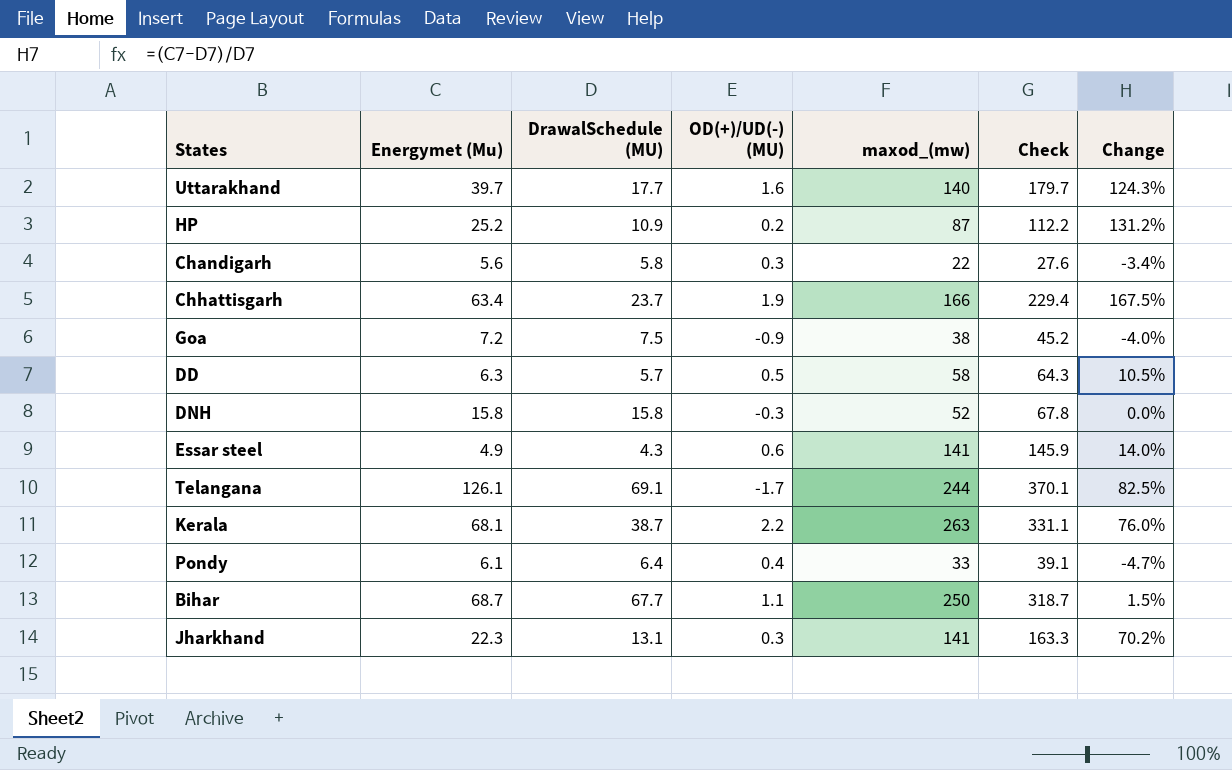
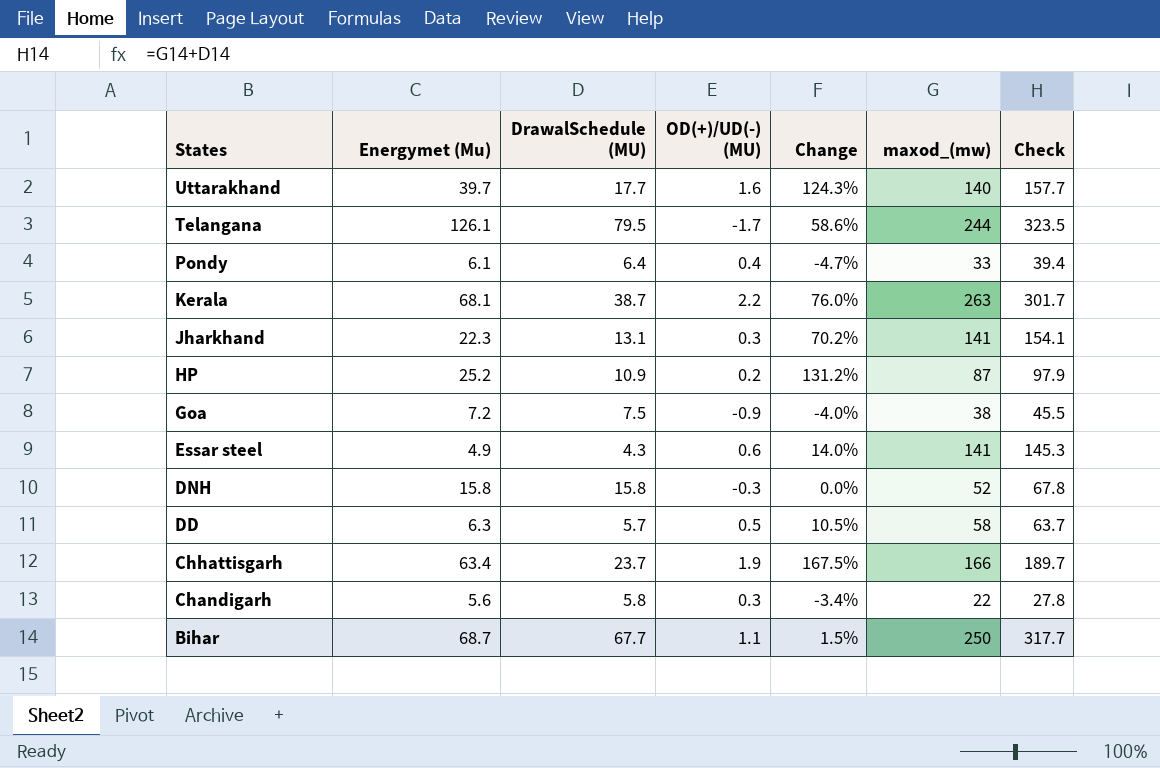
row order: none -> States descending
column Change | position: 7 -> 5
column Check | formula: [Energymet (Mu)] + [maxod_(mw)] -> [DrawalSchedule (MU)] + [maxod_(mw)]
Telangana | DrawalSchedule (MU): 69.1 -> 79.5
Telangana | Change: 82.5% -> 58.6%

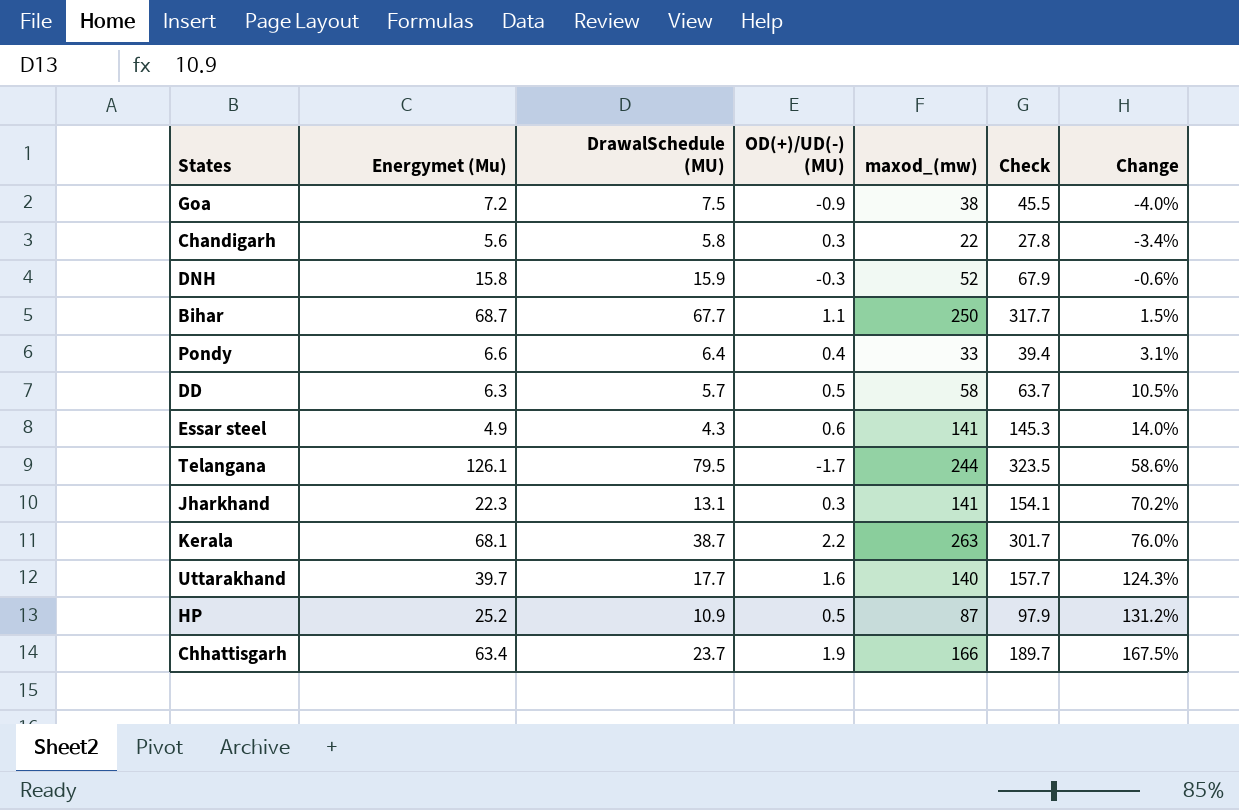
row order: States descending -> Change ascending
column Change | position: 5 -> 7
DNH | DrawalSchedule (MU): 15.8 -> 15.9
DNH | Check: 67.8 -> 67.9
DNH | Change: 0.0% -> -0.6%
Pondy | Energymet (Mu): 6.1 -> 6.6
Pondy | Change: -4.7% -> 3.1%
HP | OD(+)/UD(-) (MU): 0.2 -> 0.5

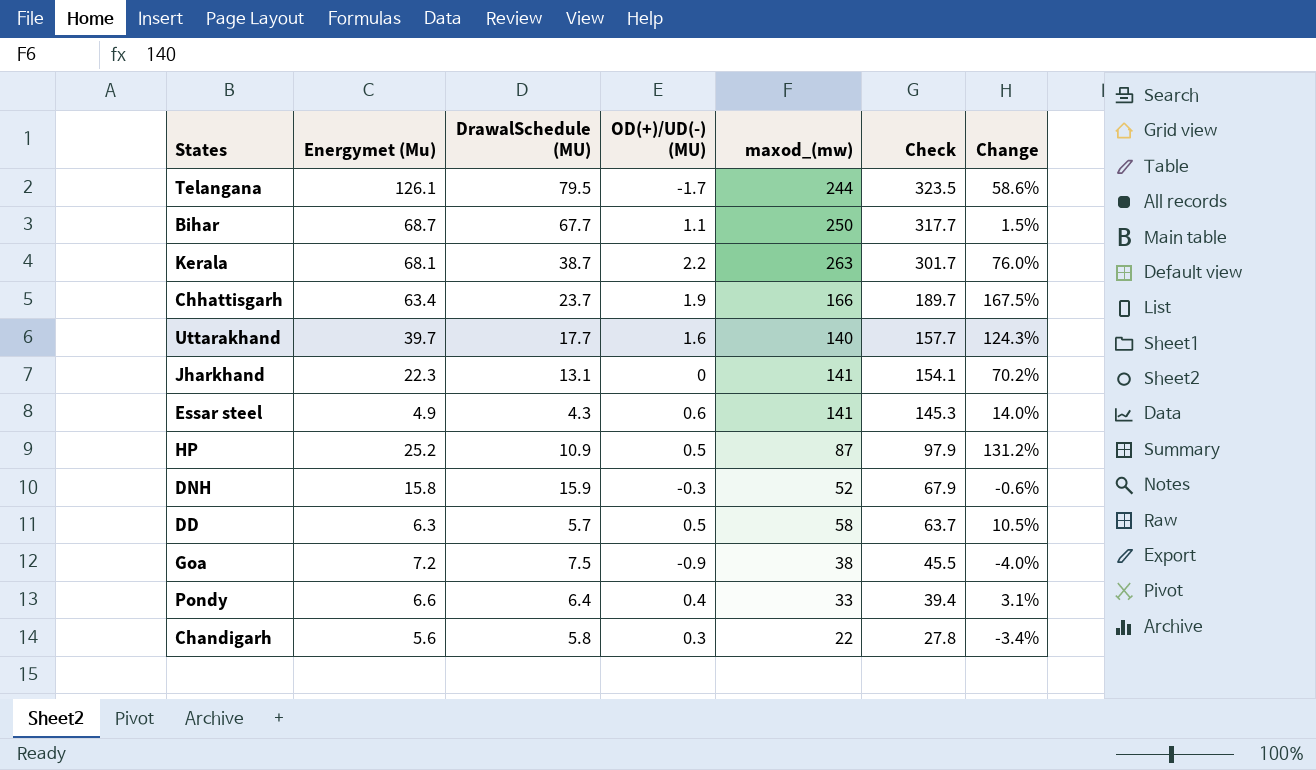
row order: Change ascending -> Check descending
Jharkhand | OD(+)/UD(-) (MU): 0.3 -> 0

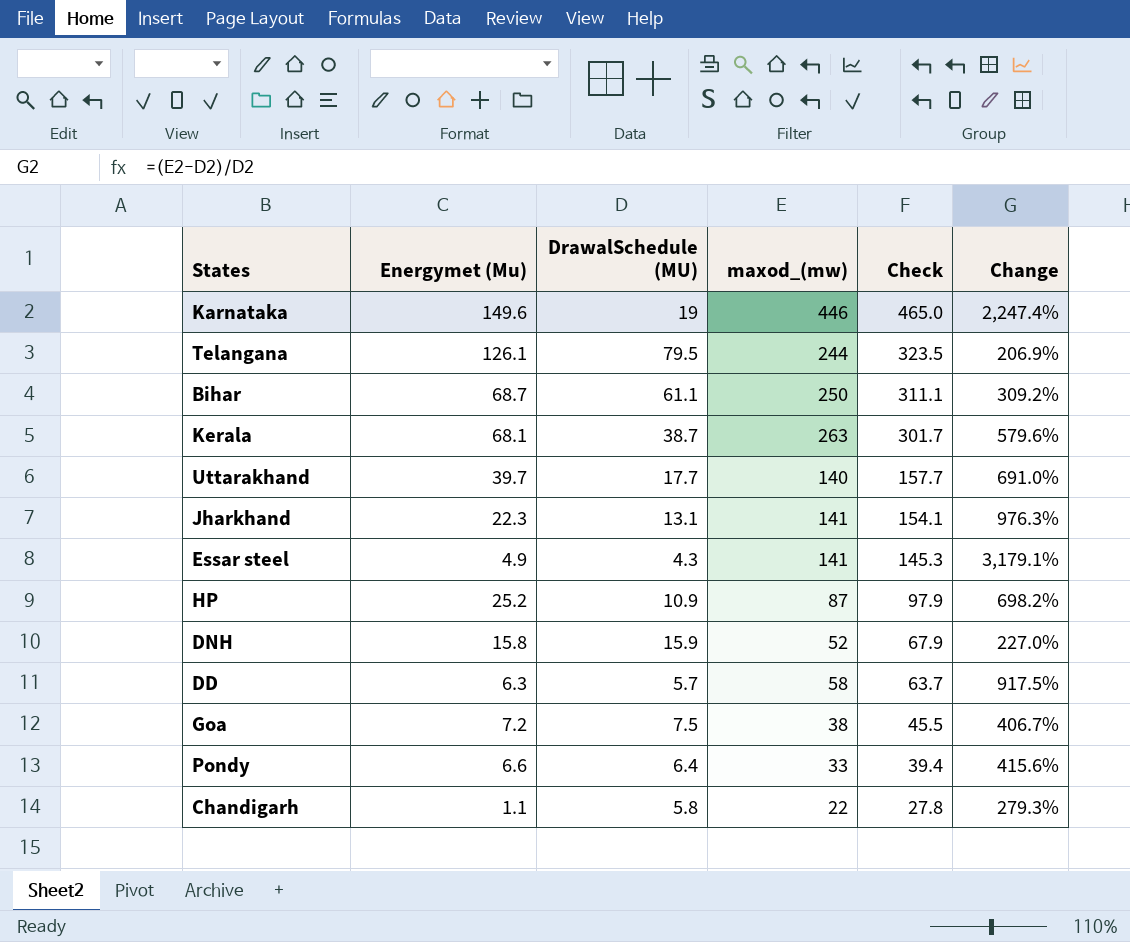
column OD(+)/UD(-) (MU) | position: 4 -> none
column Change | formula: ([Energymet (Mu)] - [DrawalSchedule (MU)]) / [DrawalSchedule (MU)] -> ([maxod_(mw)] - [DrawalSchedule (MU)]) / [DrawalSchedule (MU)]
row Chhattisgarh: 63.4 | 23.7 | 1.9 | 166 | 189.7 | 167.5% -> none
row Karnataka: none -> 149.6 | 19 | 446 | 465.0 | 2,247.4%
Bihar | DrawalSchedule (MU): 67.7 -> 61.1
Bihar | Check: 317.7 -> 311.1
Chandigarh | Energymet (Mu): 5.6 -> 1.1

